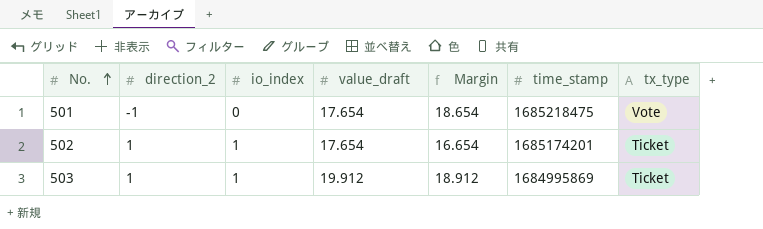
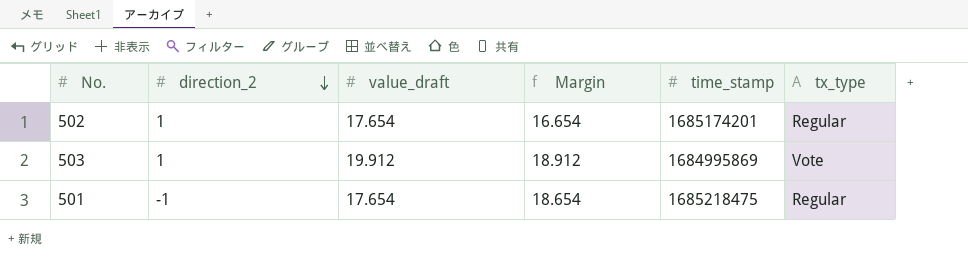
row order: No. ascending -> direction_2 descending
column io_index | position: 3 -> none
502 | tx_type: Ticket -> Regular
503 | tx_type: Ticket -> Vote
501 | tx_type: Vote -> Regular

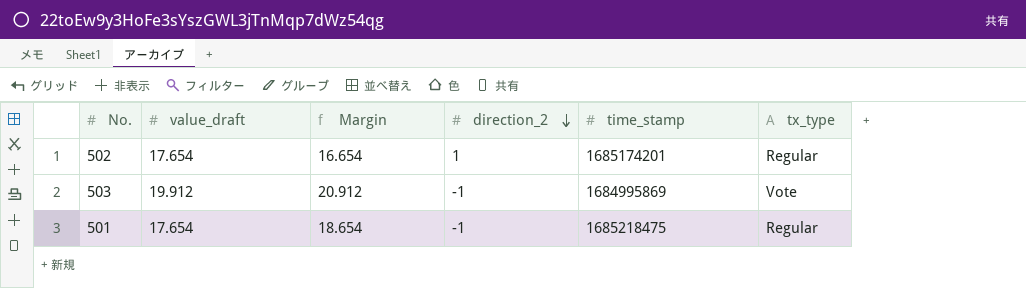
column direction_2 | position: 2 -> 4
503 | Margin: 18.912 -> 20.912
503 | direction_2: 1 -> -1

